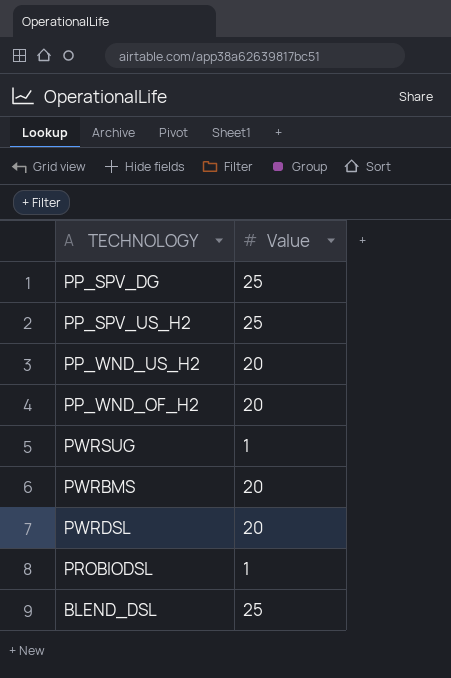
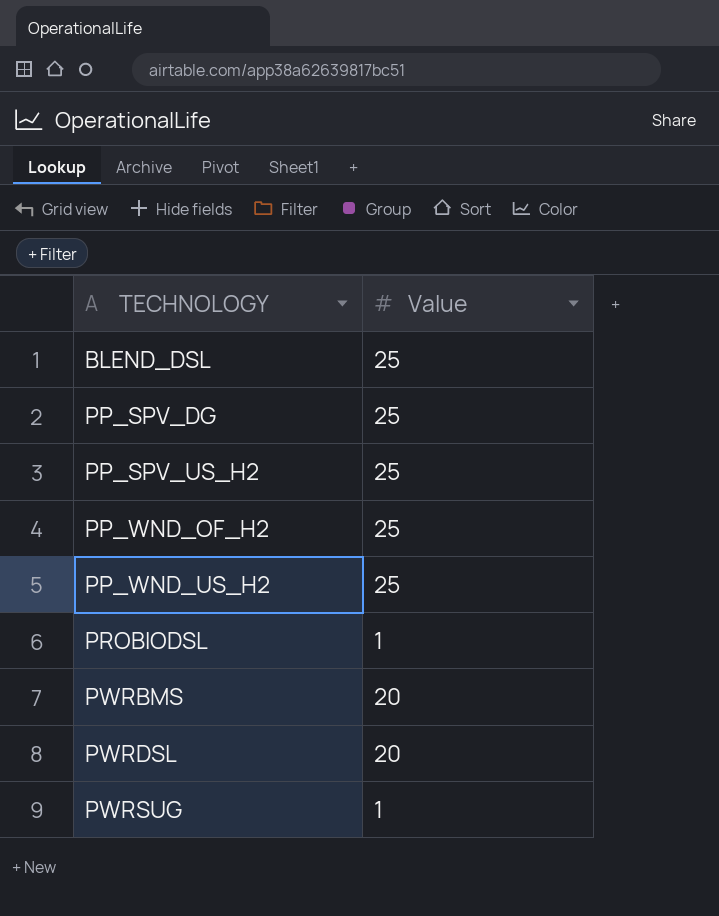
row order: none -> TECHNOLOGY ascending
PP_WND_OF_H2 | Value: 20 -> 25
PP_WND_US_H2 | Value: 20 -> 25

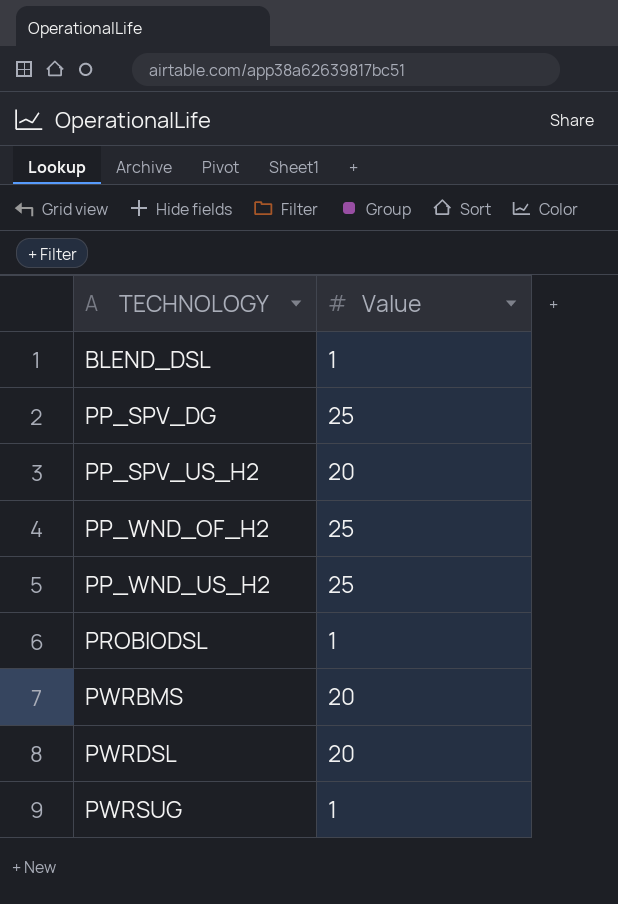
BLEND_DSL | Value: 25 -> 1
PP_SPV_US_H2 | Value: 25 -> 20

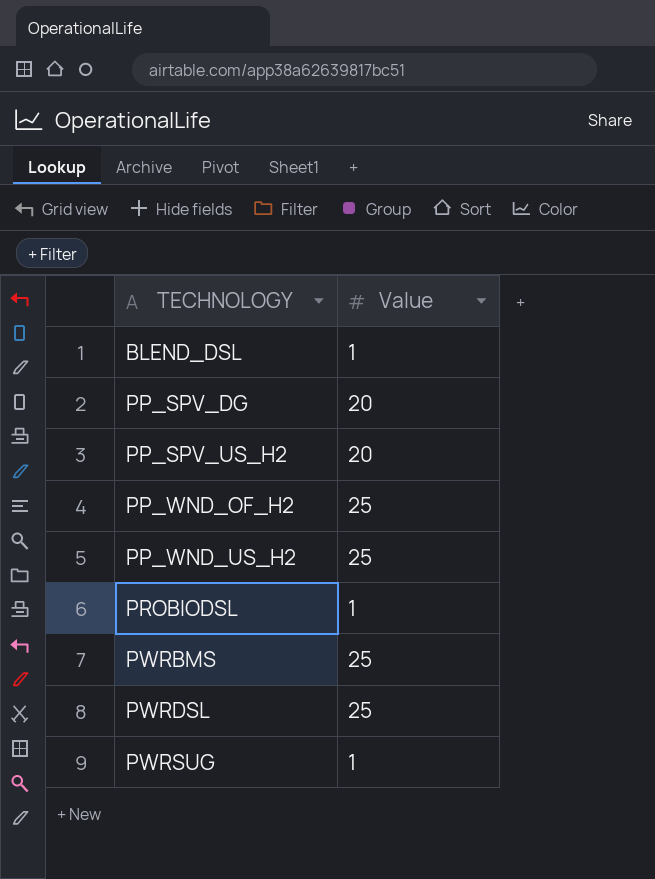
PP_SPV_DG | Value: 25 -> 20
PWRBMS | Value: 20 -> 25
PWRDSL | Value: 20 -> 25

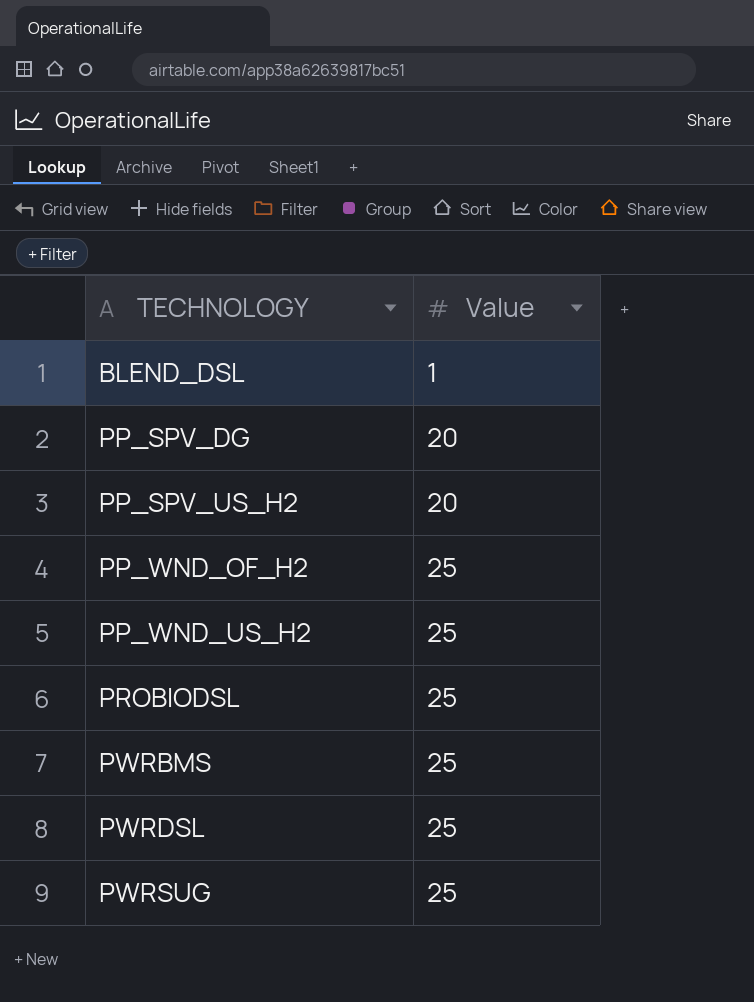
PROBIODSL | Value: 1 -> 25
PWRSUG | Value: 1 -> 25

